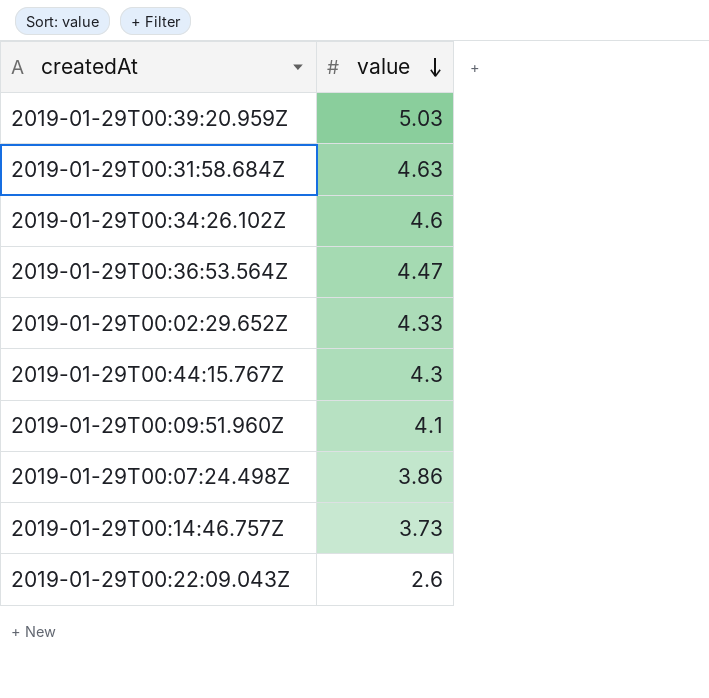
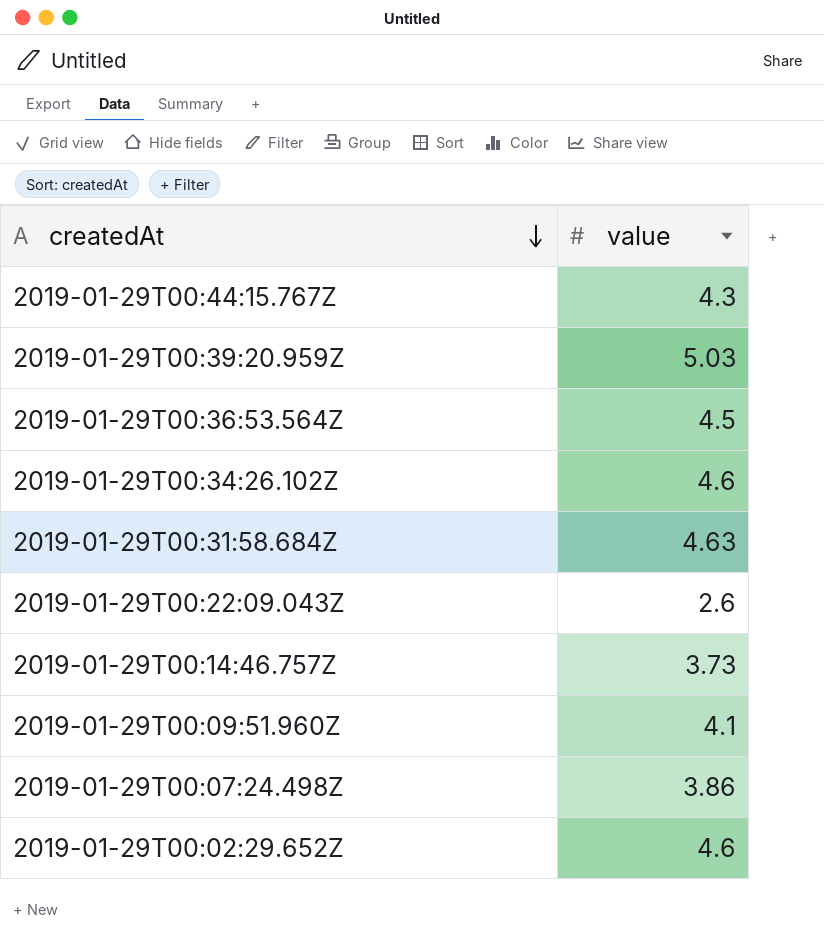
row order: value descending -> createdAt descending
2019-01-29T00:36:53.564Z | value: 4.47 -> 4.5
2019-01-29T00:02:29.652Z | value: 4.33 -> 4.6

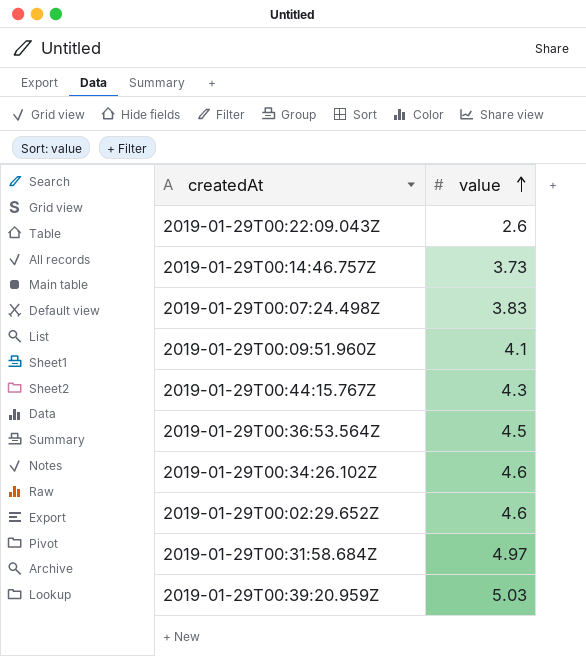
row order: createdAt descending -> value ascending
2019-01-29T00:07:24.498Z | value: 3.86 -> 3.83
2019-01-29T00:31:58.684Z | value: 4.63 -> 4.97

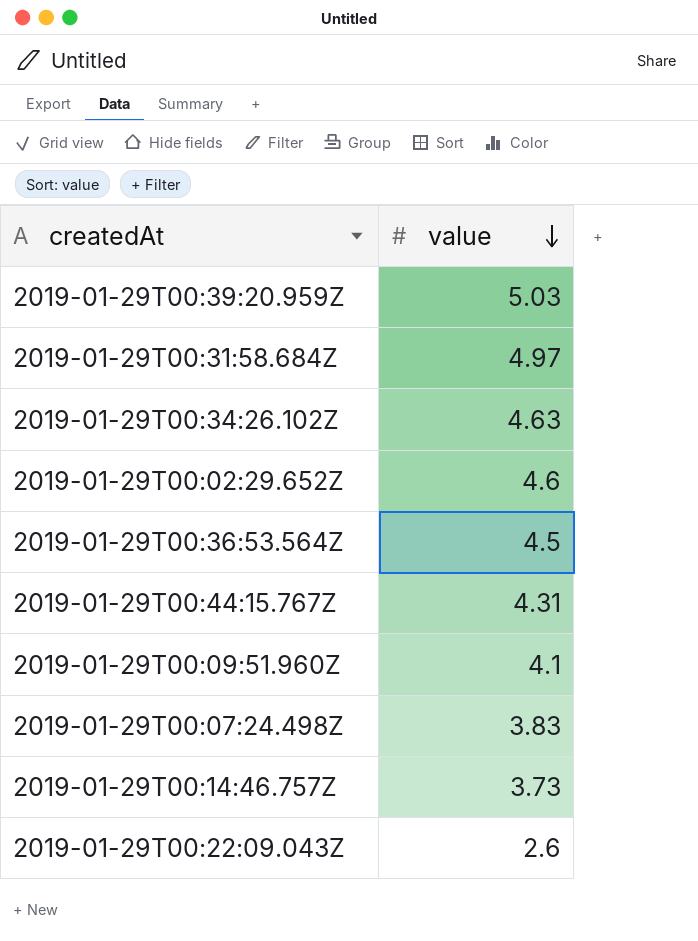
row order: value ascending -> value descending
2019-01-29T00:34:26.102Z | value: 4.6 -> 4.63
2019-01-29T00:44:15.767Z | value: 4.3 -> 4.31

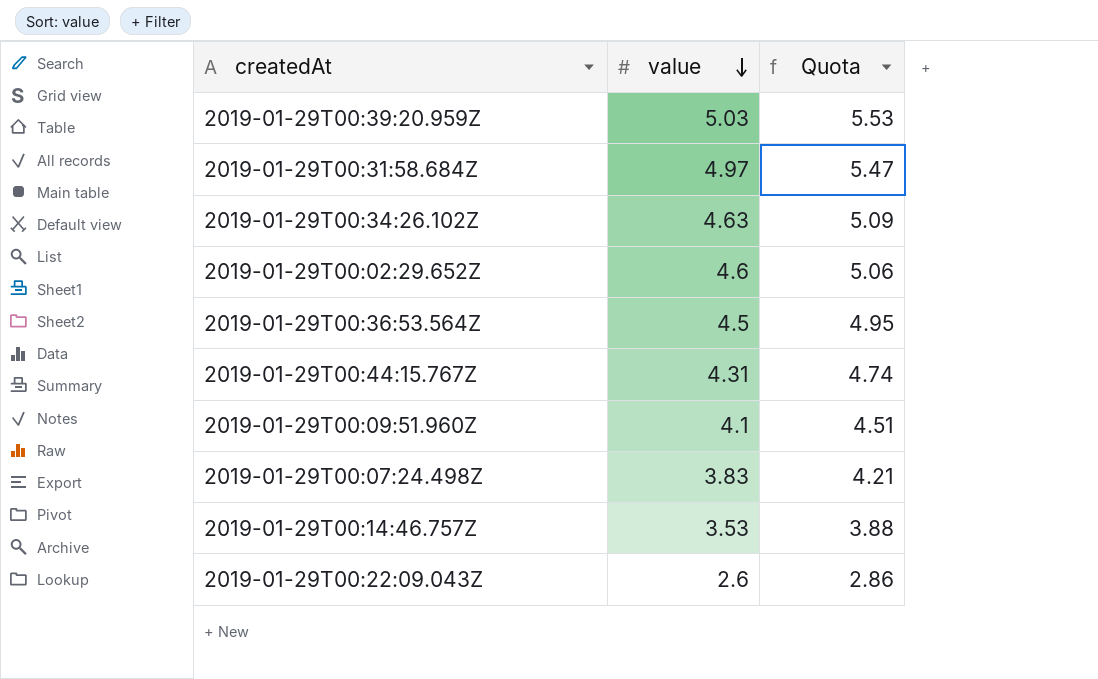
column Quota | formula: none -> [value] * 1.1
2019-01-29T00:14:46.757Z | value: 3.73 -> 3.53

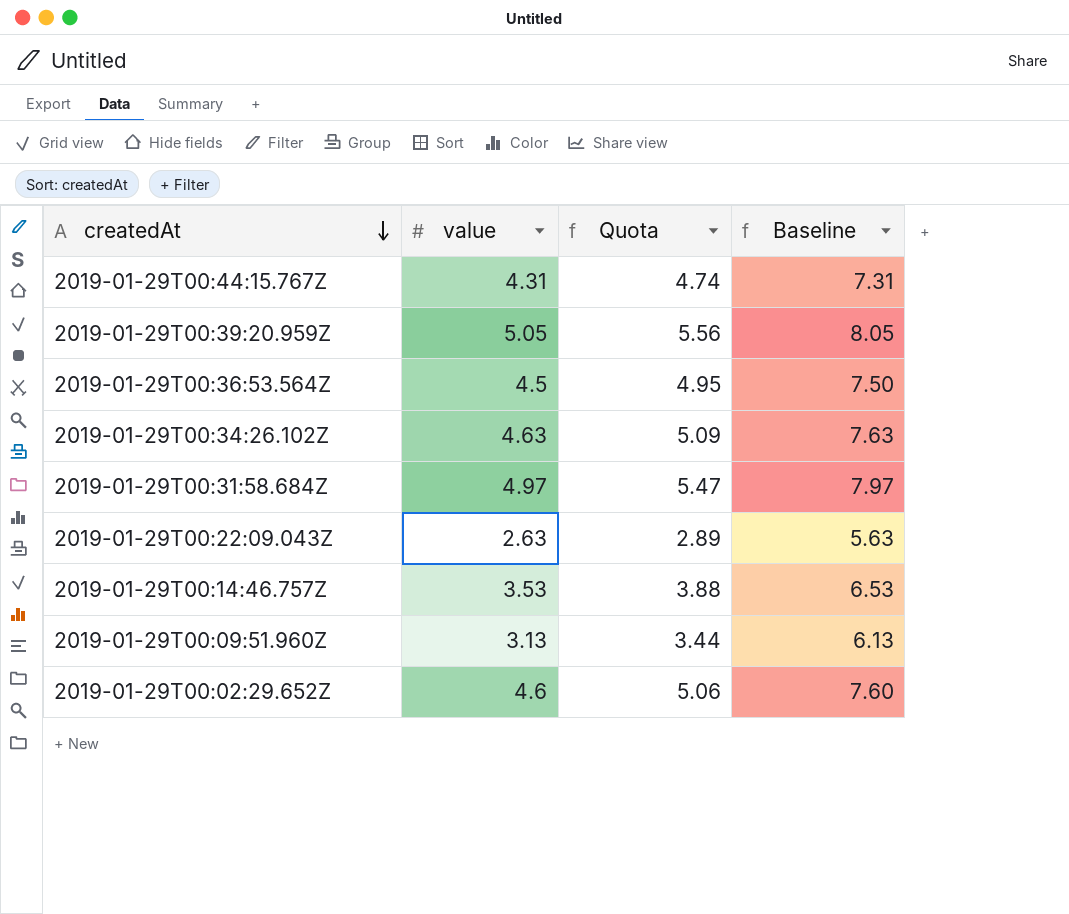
row order: value descending -> createdAt descending
column Baseline | formula: none -> [value] + 3
row 2019-01-29T00:07:24.498Z: 3.83 | 4.21 -> none
2019-01-29T00:39:20.959Z | value: 5.03 -> 5.05
2019-01-29T00:39:20.959Z | Quota: 5.53 -> 5.56
2019-01-29T00:22:09.043Z | value: 2.6 -> 2.63
2019-01-29T00:22:09.043Z | Quota: 2.86 -> 2.89
2019-01-29T00:09:51.960Z | value: 4.1 -> 3.13
2019-01-29T00:09:51.960Z | Quota: 4.51 -> 3.44

